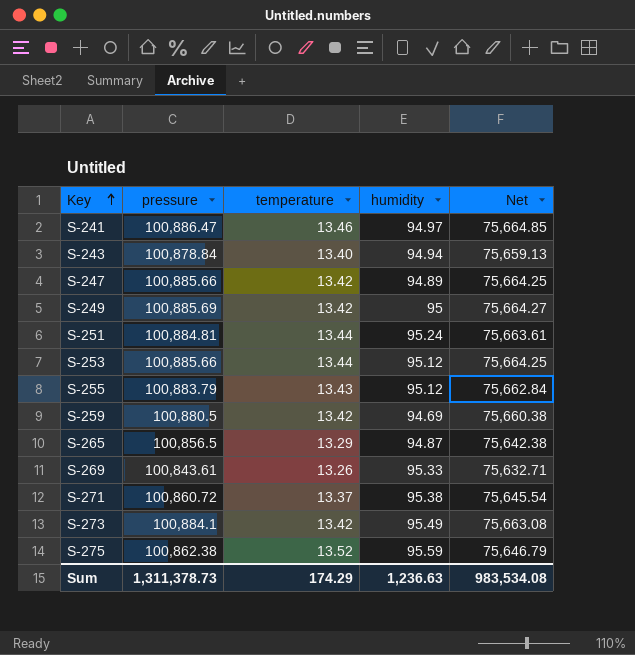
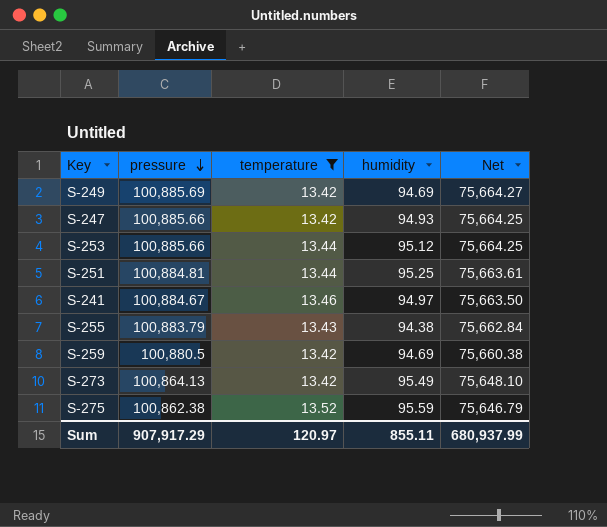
filter: none -> temperature >= 13.42
row order: Key ascending -> pressure descending
S-249 | humidity: 95 -> 94.69
S-247 | humidity: 94.89 -> 94.93
S-251 | humidity: 95.24 -> 95.25
S-241 | pressure: 100,886.47 -> 100,884.67
S-241 | Net: 75,664.85 -> 75,663.50
S-255 | humidity: 95.12 -> 94.38
S-273 | pressure: 100,884.1 -> 100,864.13
S-273 | Net: 75,663.08 -> 75,648.10
Sum | pressure: 1,311,378.73 -> 907,917.29
Sum | temperature: 174.29 -> 120.97
Sum | humidity: 1,236.63 -> 855.11
Sum | Net: 983,534.08 -> 680,937.99

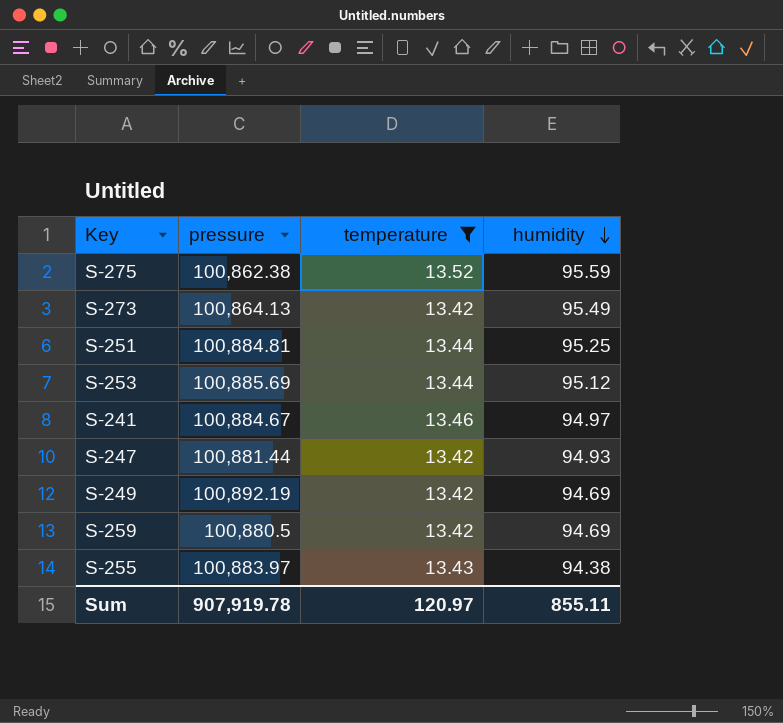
row order: pressure descending -> humidity descending
column Net | formula: [pressure] * 0.75 -> none
S-253 | pressure: 100,885.66 -> 100,885.69
S-247 | pressure: 100,885.66 -> 100,881.44
S-249 | pressure: 100,885.69 -> 100,892.19
S-255 | pressure: 100,883.79 -> 100,883.97
Sum | pressure: 907,917.29 -> 907,919.78

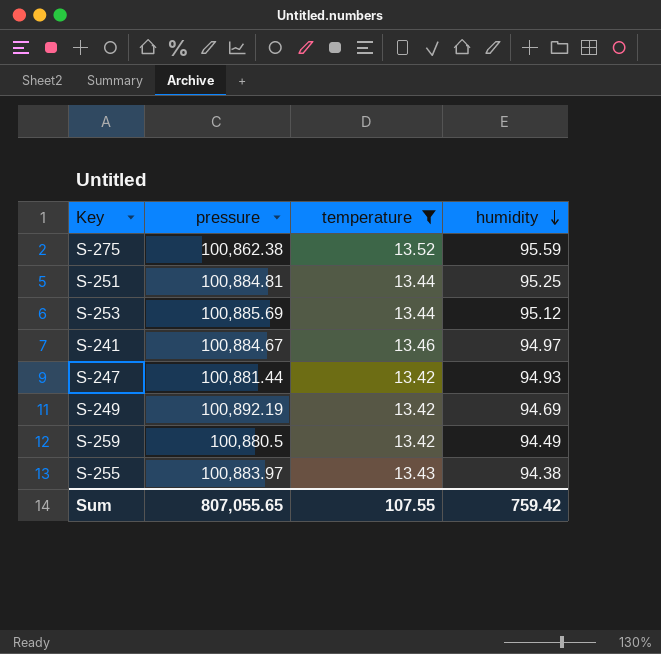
row S-273: 100,864.13 | 13.42 | 95.49 -> none
S-259 | humidity: 94.69 -> 94.49
Sum | pressure: 907,919.78 -> 807,055.65
Sum | temperature: 120.97 -> 107.55
Sum | humidity: 855.11 -> 759.42

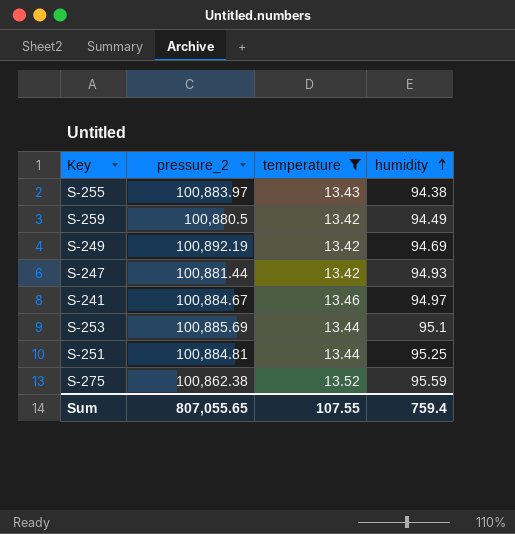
row order: humidity descending -> humidity ascending
column name: pressure -> pressure_2
S-253 | humidity: 95.12 -> 95.1
Sum | humidity: 759.42 -> 759.4

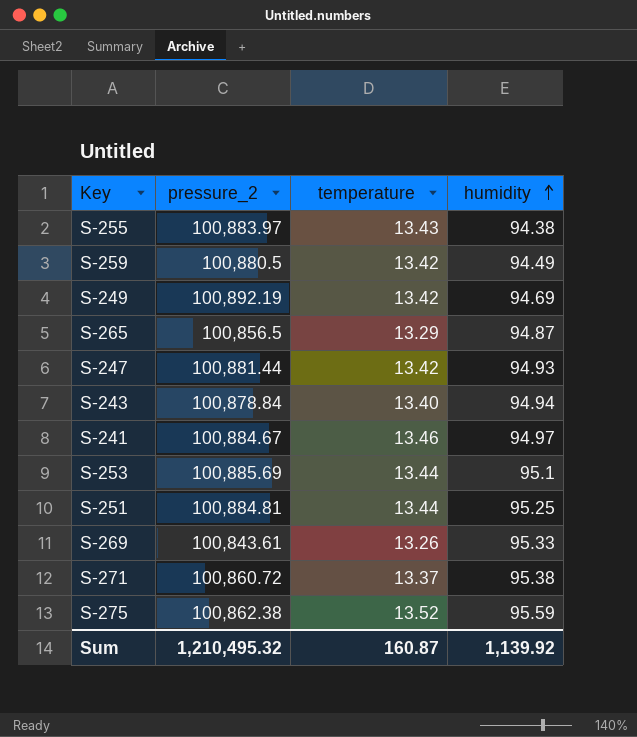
filter: temperature >= 13.42 -> none
Sum | pressure_2: 807,055.65 -> 1,210,495.32
Sum | temperature: 107.55 -> 160.87
Sum | humidity: 759.4 -> 1,139.92

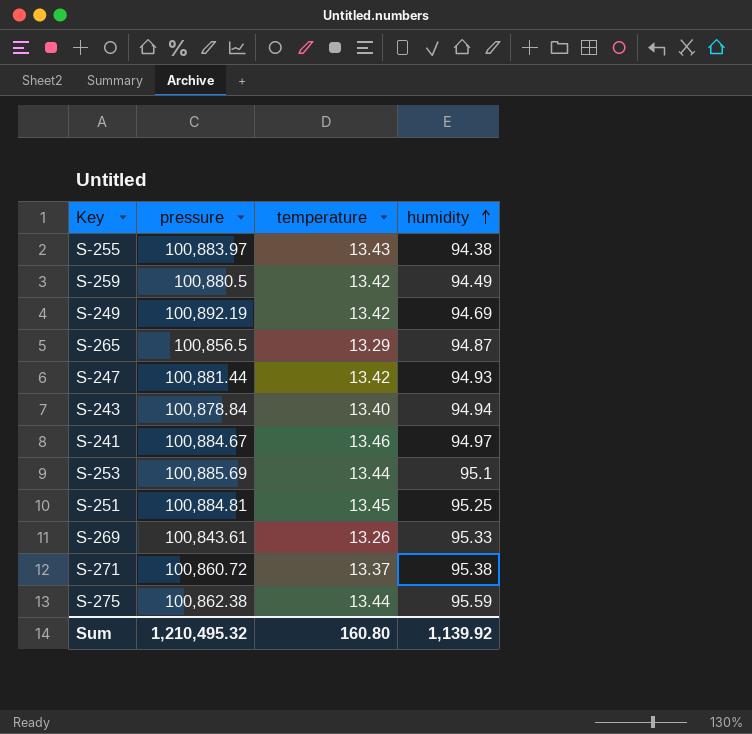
column name: pressure_2 -> pressure
S-251 | temperature: 13.44 -> 13.45
S-275 | temperature: 13.52 -> 13.44
Sum | temperature: 160.87 -> 160.80

